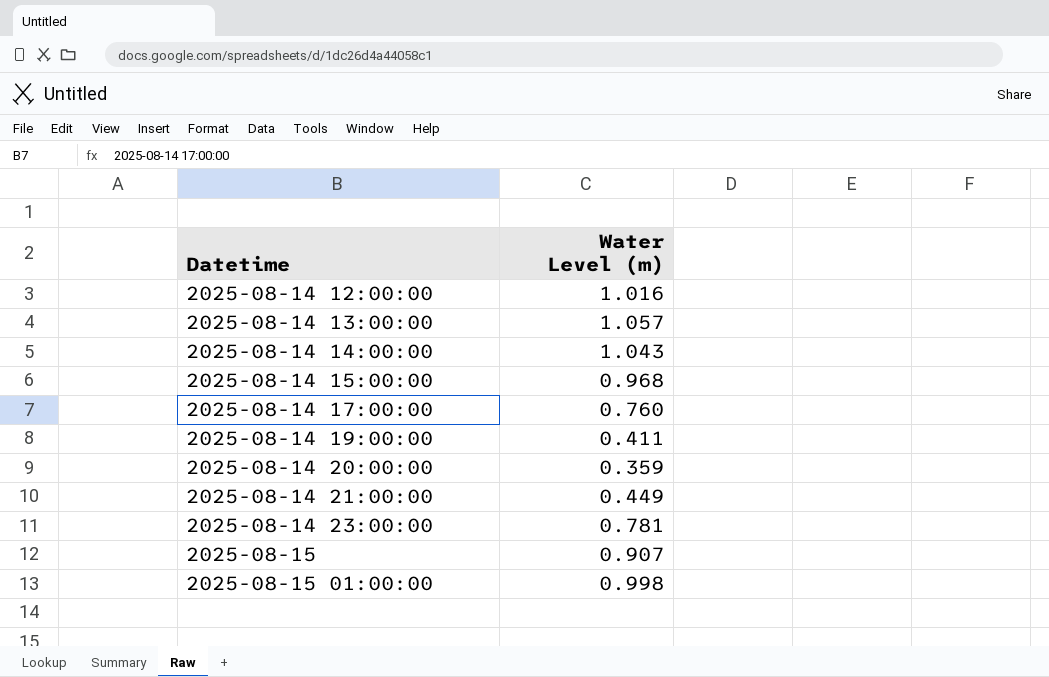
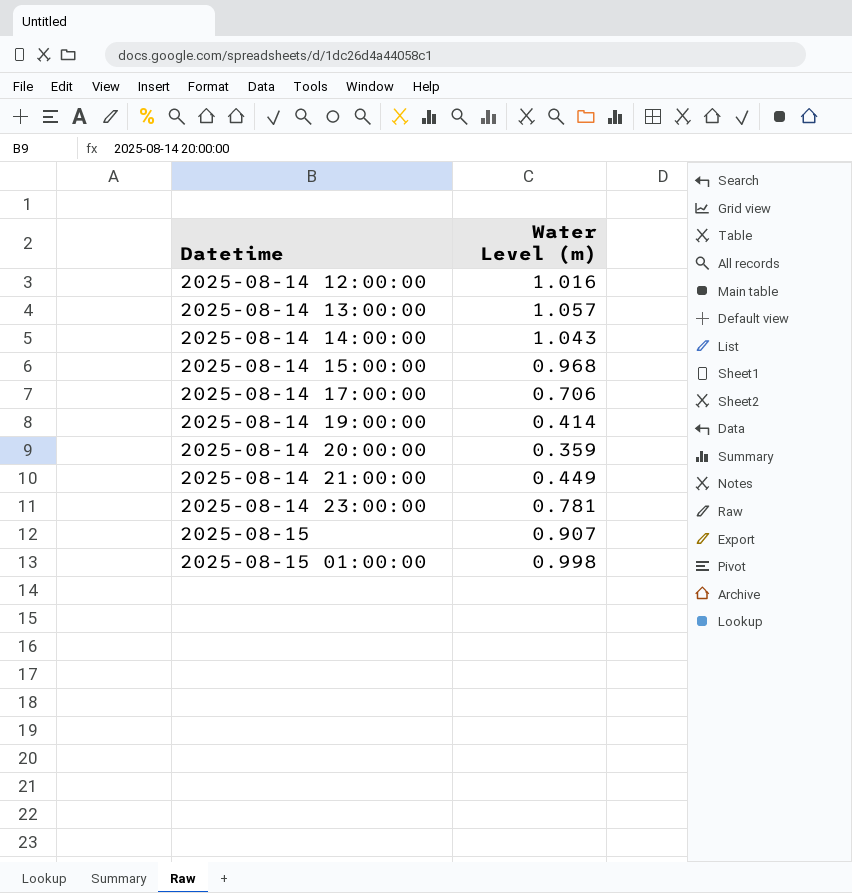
2025-08-14 17:00:00 | Water Level (m): 0.760 -> 0.706
2025-08-14 19:00:00 | Water Level (m): 0.411 -> 0.414

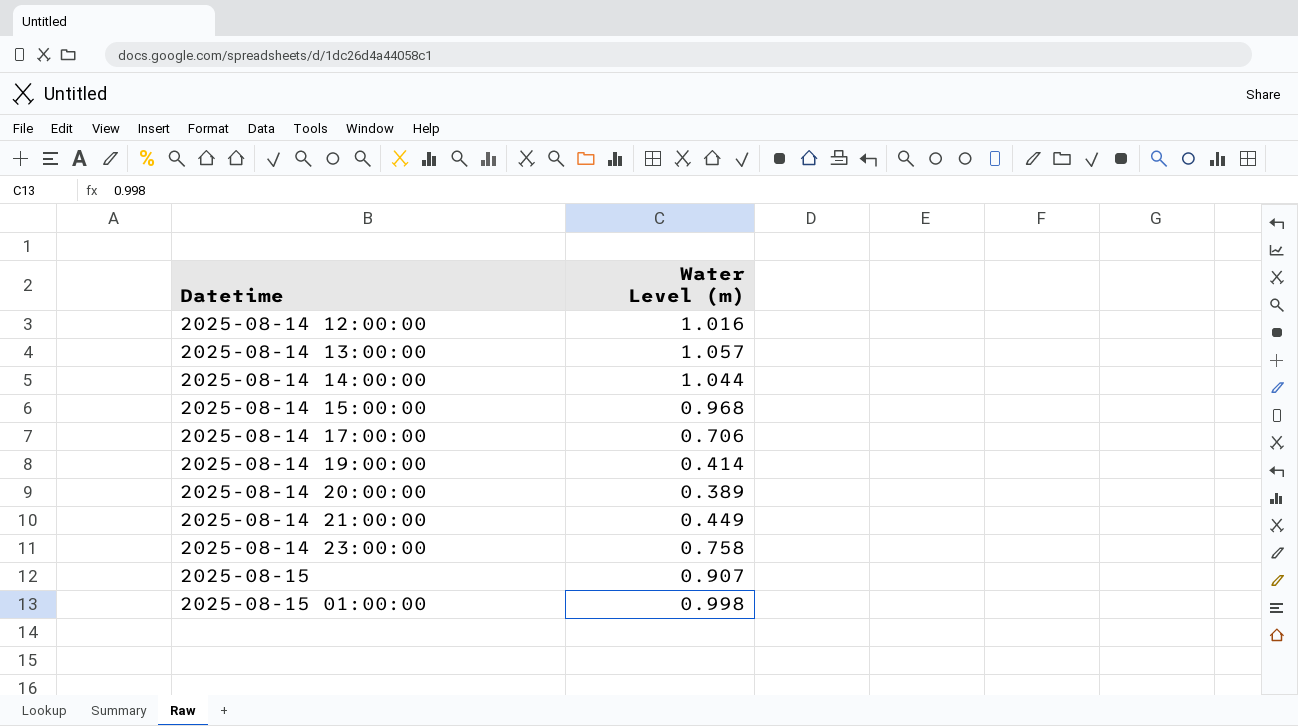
2025-08-14 14:00:00 | Water Level (m): 1.043 -> 1.044
2025-08-14 20:00:00 | Water Level (m): 0.359 -> 0.389
2025-08-14 23:00:00 | Water Level (m): 0.781 -> 0.758

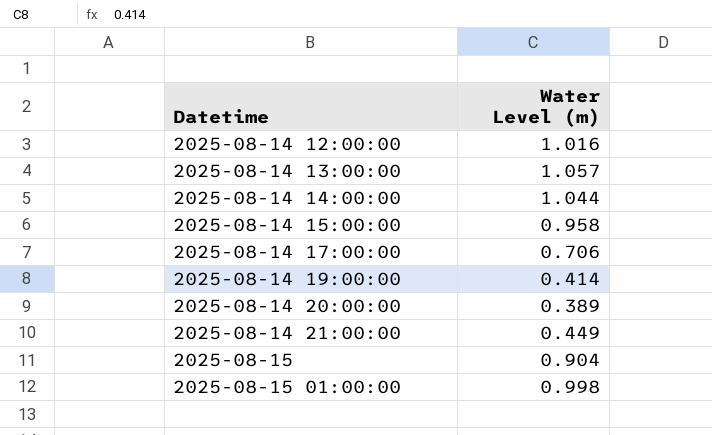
row 2025-08-14 23:00:00: 0.758 -> none
2025-08-14 15:00:00 | Water Level (m): 0.968 -> 0.958
2025-08-15 | Water Level (m): 0.907 -> 0.904

